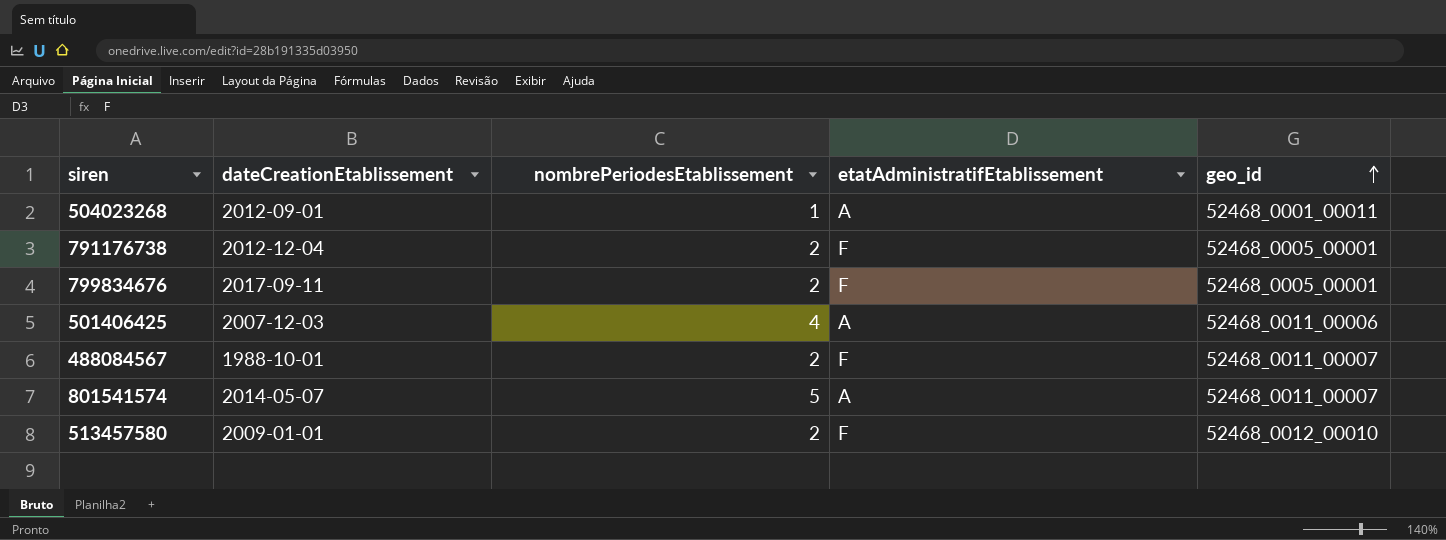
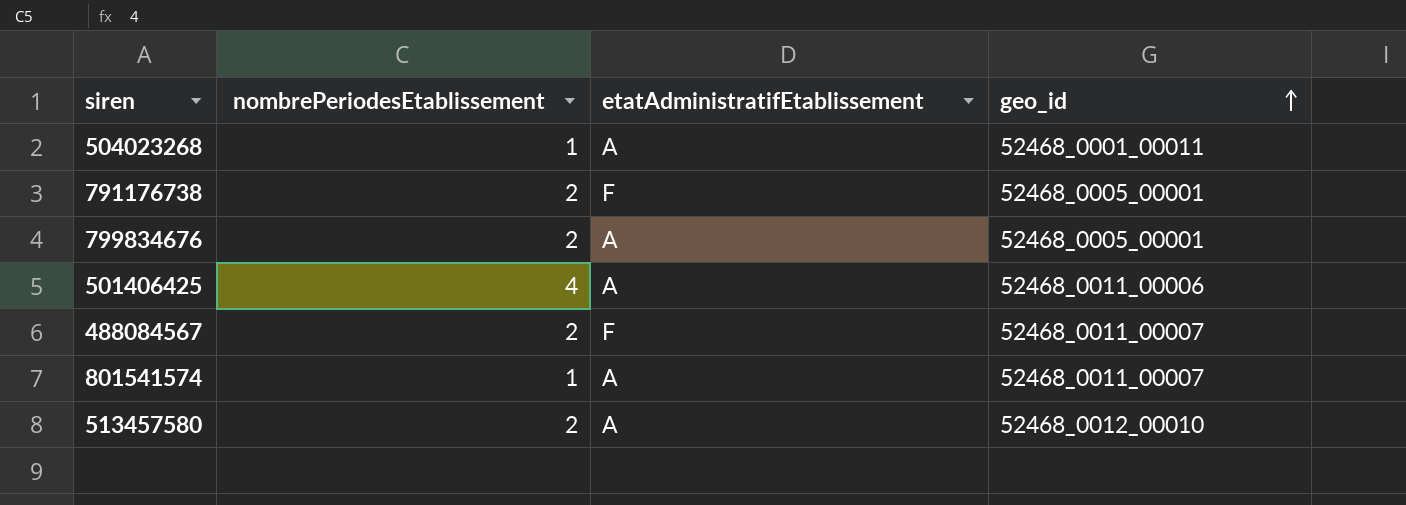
column dateCreationEtablissement | position: 2 -> none
799834676 | etatAdministratifEtablissement: F -> A
801541574 | nombrePeriodesEtablissement: 5 -> 1
513457580 | etatAdministratifEtablissement: F -> A

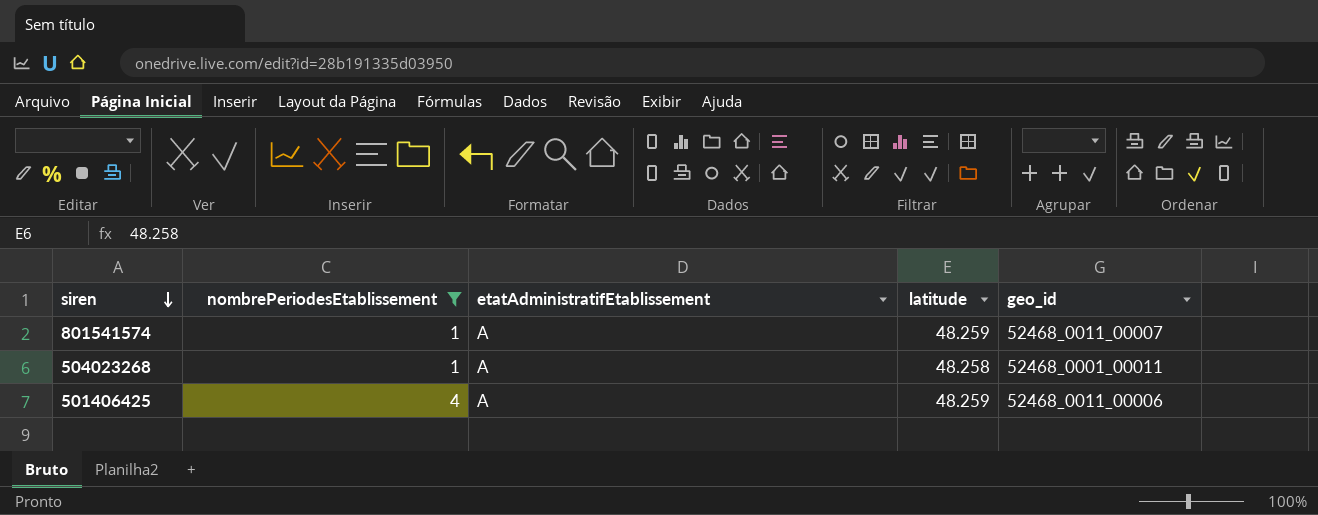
filter: none -> nombrePeriodesEtablissement != 2
row order: geo_id ascending -> siren descending
column latitude | position: none -> 4

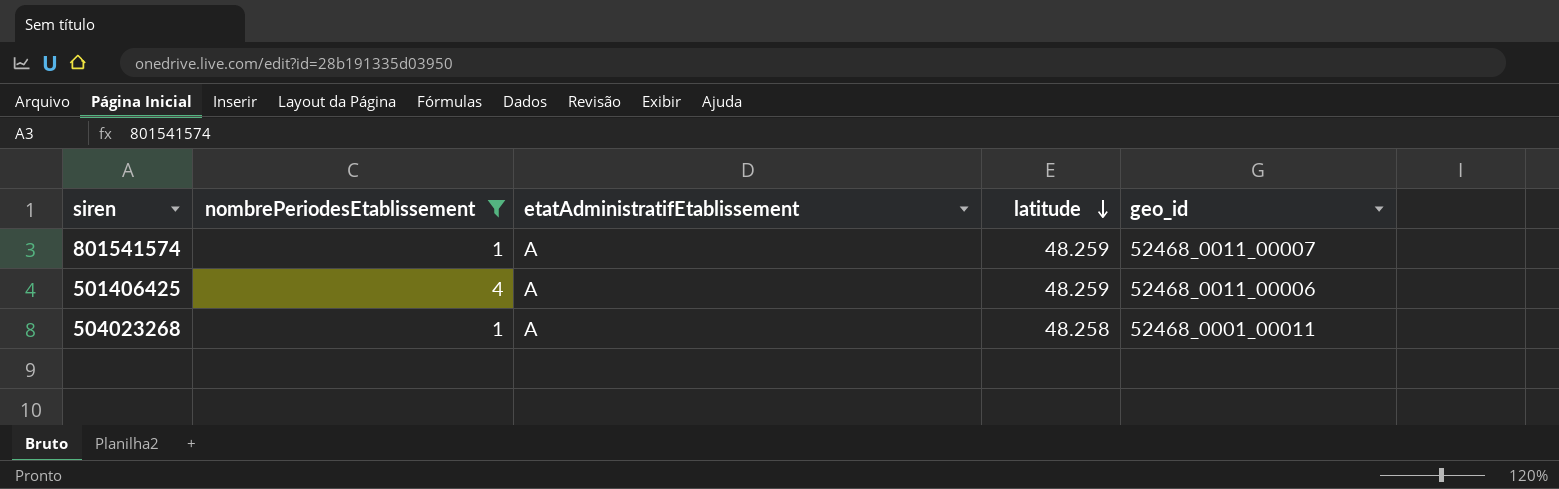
row order: siren descending -> latitude descending

